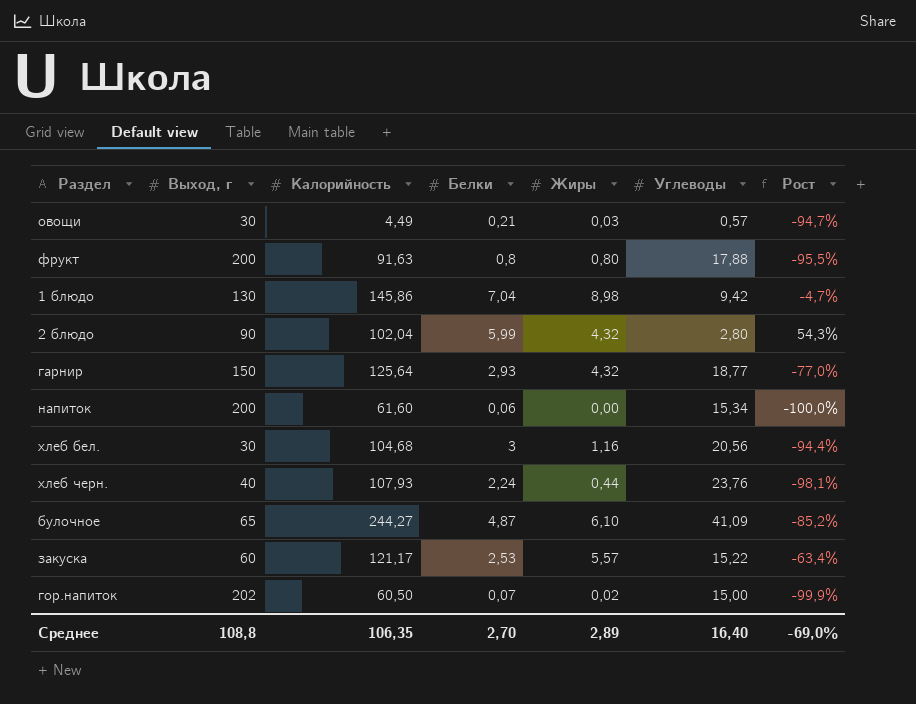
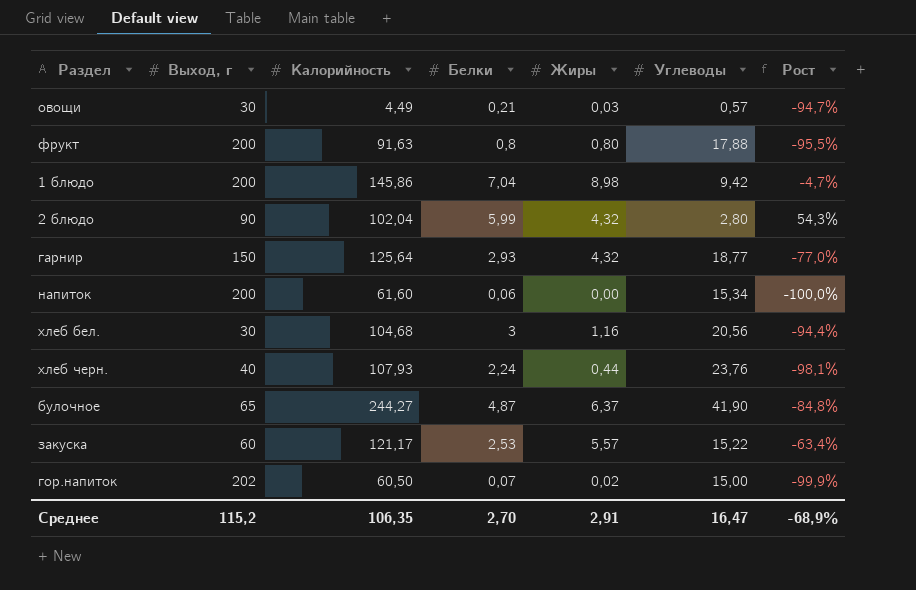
1 блюдо | Выход, г: 130 -> 200
булочное | Жиры: 6,10 -> 6,37
булочное | Углеводы: 41,09 -> 41,90
булочное | Рост: -85,2% -> -84,8%
Среднее | Выход, г: 108,8 -> 115,2
Среднее | Жиры: 2,89 -> 2,91
Среднее | Углеводы: 16,40 -> 16,47
Среднее | Рост: -69,0% -> -68,9%

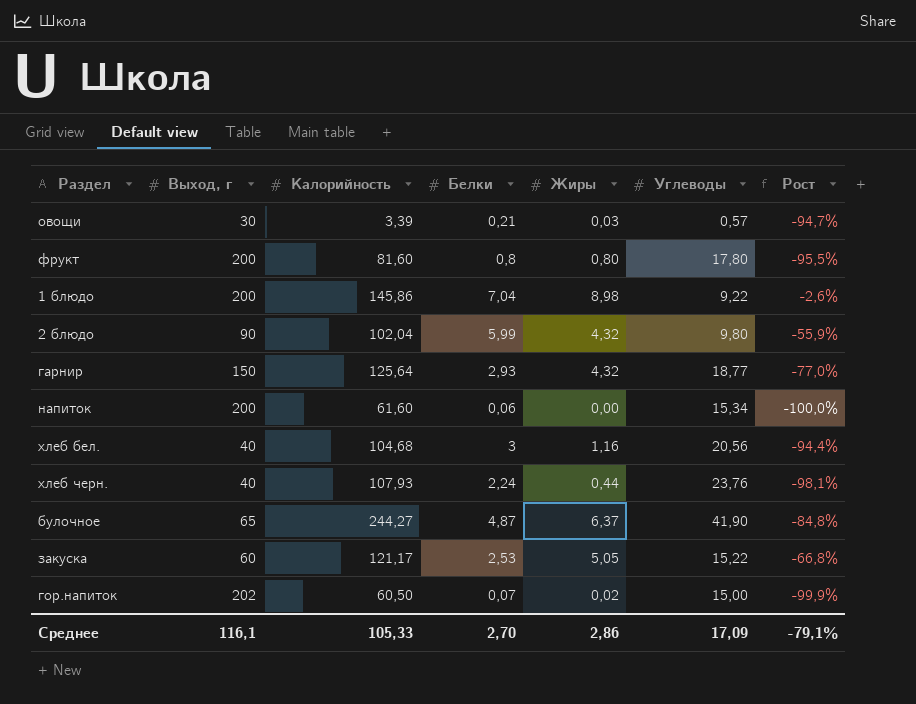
овощи | Калорийность: 4,49 -> 3,39
фрукт | Калорийность: 91,63 -> 81,60
фрукт | Углеводы: 17,88 -> 17,80
1 блюдо | Углеводы: 9,42 -> 9,22
1 блюдо | Рост: -4,7% -> -2,6%
2 блюдо | Углеводы: 2,80 -> 9,80
2 блюдо | Рост: 54,3% -> -55,9%
хлеб бел. | Выход, г: 30 -> 40
закуска | Жиры: 5,57 -> 5,05
закуска | Рост: -63,4% -> -66,8%
Среднее | Выход, г: 115,2 -> 116,1
Среднее | Калорийность: 106,35 -> 105,33
Среднее | Жиры: 2,91 -> 2,86
Среднее | Углеводы: 16,47 -> 17,09
Среднее | Рост: -68,9% -> -79,1%

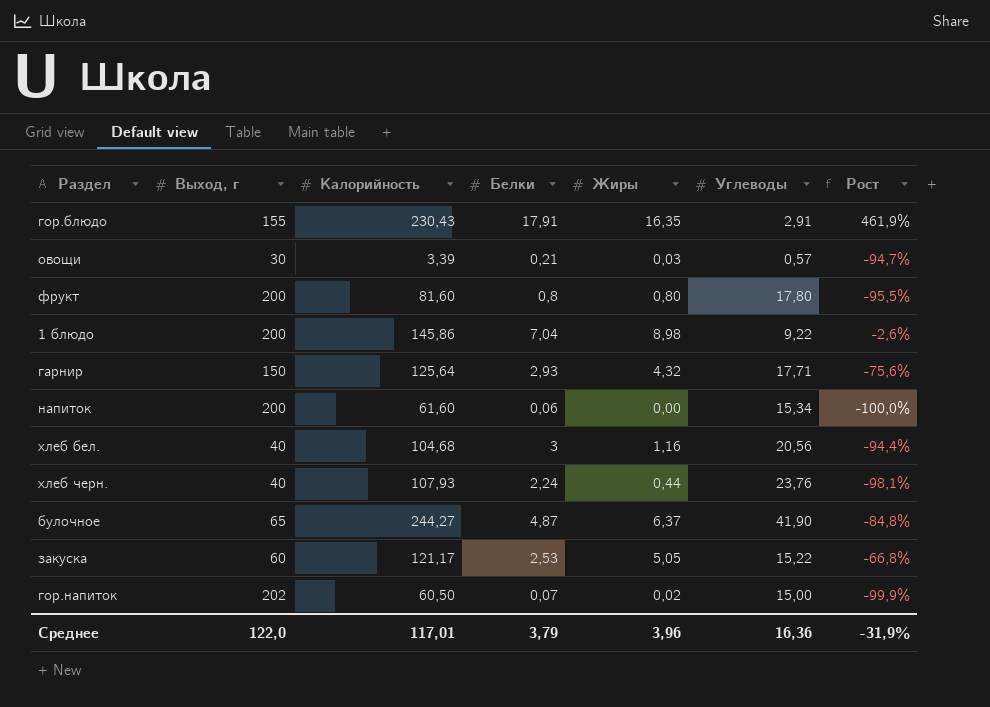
row 2 блюдо: 90 | 102,04 | 5,99 | 4,32 | 9,80 | -55,9% -> none
row гор.блюдо: none -> 155 | 230,43 | 17,91 | 16,35 | 2,91 | 461,9%
гарнир | Углеводы: 18,77 -> 17,71
гарнир | Рост: -77,0% -> -75,6%
Среднее | Выход, г: 116,1 -> 122,0
Среднее | Калорийность: 105,33 -> 117,01
Среднее | Белки: 2,70 -> 3,79
Среднее | Жиры: 2,86 -> 3,96
Среднее | Углеводы: 17,09 -> 16,36
Среднее | Рост: -79,1% -> -31,9%

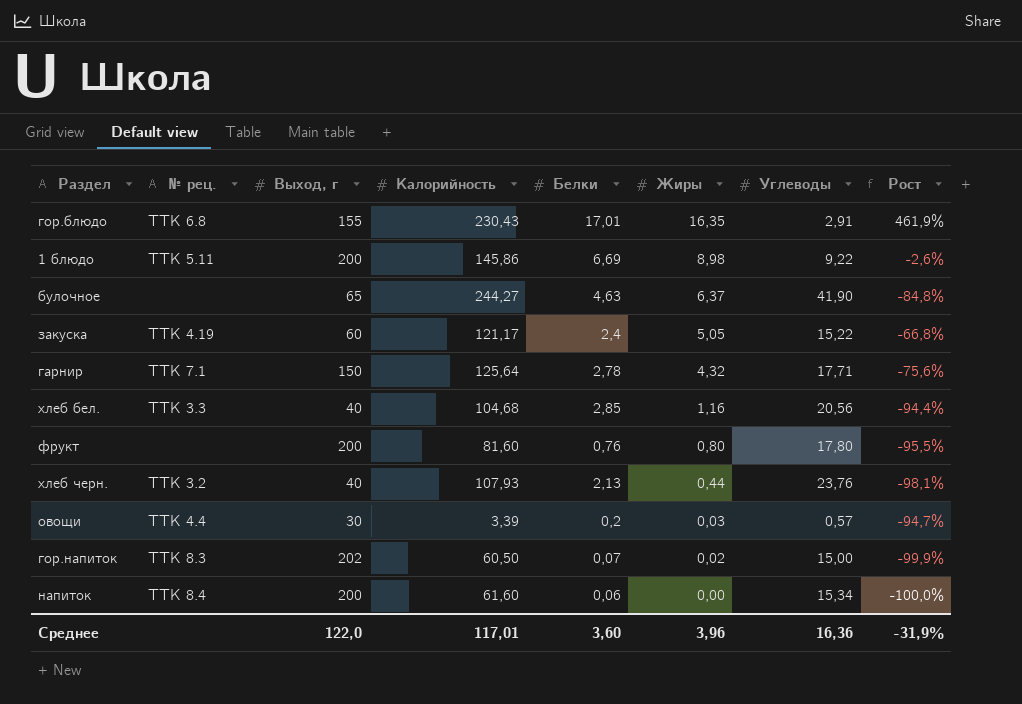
row order: none -> Жиры descending
column № рец. | position: none -> 2
гор.блюдо | Белки: 17,91 -> 17,01
1 блюдо | Белки: 7,04 -> 6,69
булочное | Белки: 4,87 -> 4,63
закуска | Белки: 2,53 -> 2,4
гарнир | Белки: 2,93 -> 2,78
хлеб бел. | Белки: 3 -> 2,85
фрукт | Белки: 0,8 -> 0,76
хлеб черн. | Белки: 2,24 -> 2,13
овощи | Белки: 0,21 -> 0,2
Среднее | Белки: 3,79 -> 3,60

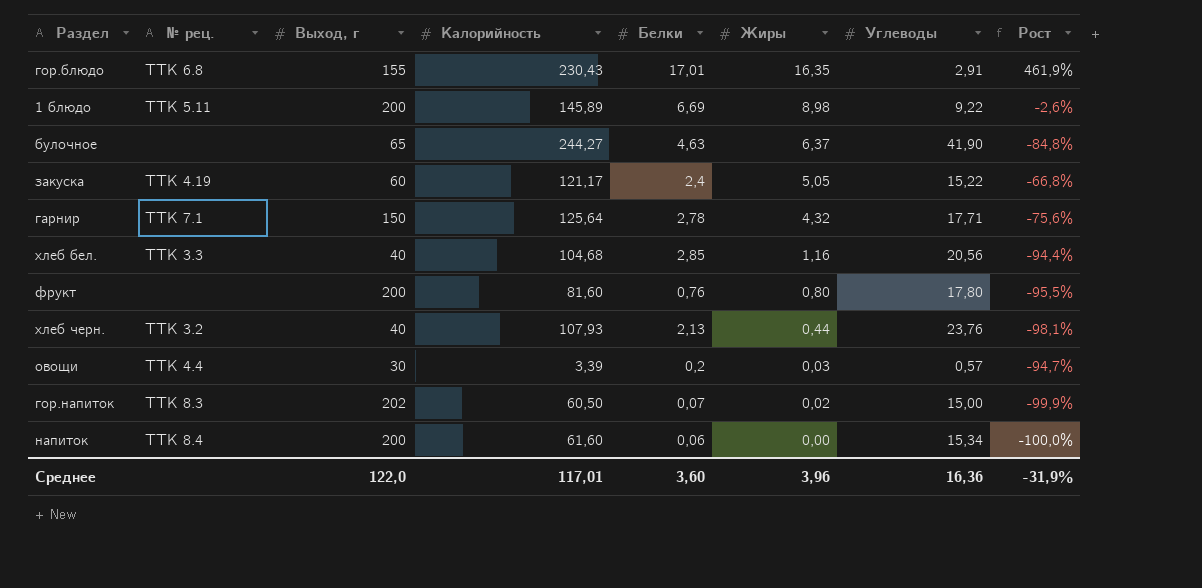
1 блюдо | Калорийность: 145,86 -> 145,89

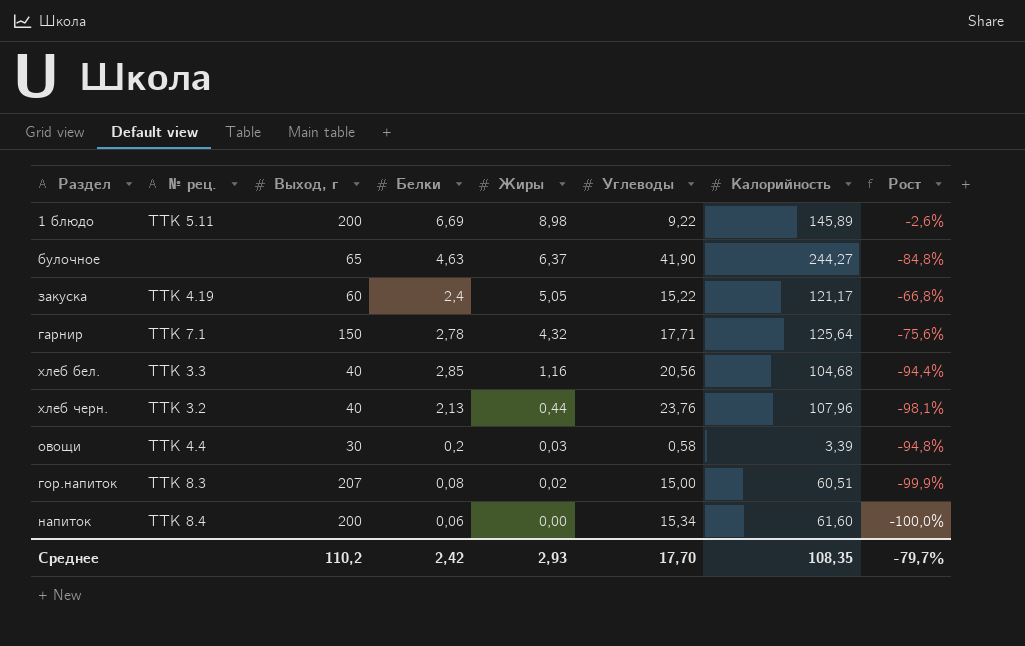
column Калорийность | position: 4 -> 7
row гор.блюдо: ТТК 6.8 | 155 | 230,43 | 17,01 | 16,35 | 2,91 | 461,9% -> none
row фрукт: none | 200 | 81,60 | 0,76 | 0,80 | 17,80 | -95,5% -> none
хлеб черн. | Калорийность: 107,93 -> 107,96
овощи | Углеводы: 0,57 -> 0,58
овощи | Рост: -94,7% -> -94,8%
гор.напиток | Выход, г: 202 -> 207
гор.напиток | Белки: 0,07 -> 0,08
гор.напиток | Калорийность: 60,50 -> 60,51
Среднее | Выход, г: 122,0 -> 110,2
Среднее | Белки: 3,60 -> 2,42
Среднее | Жиры: 3,96 -> 2,93
Среднее | Углеводы: 16,36 -> 17,70
Среднее | Калорийность: 117,01 -> 108,35
Среднее | Рост: -31,9% -> -79,7%

